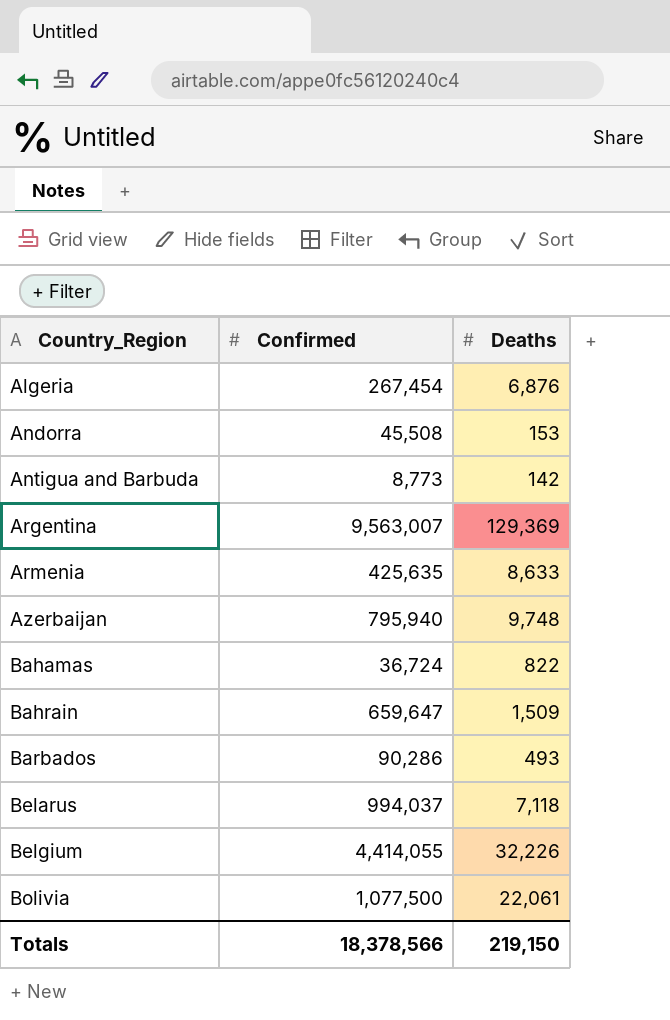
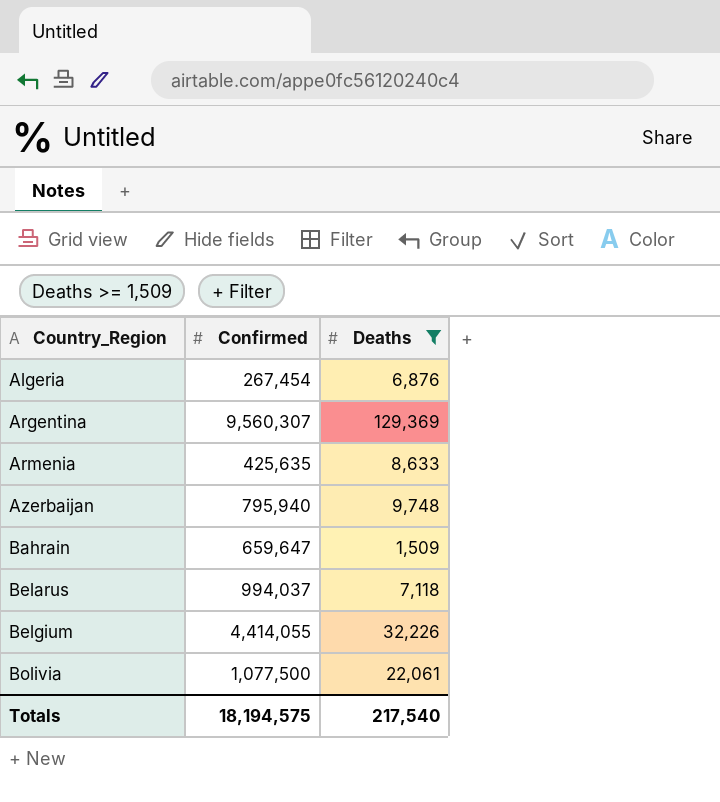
filter: none -> Deaths >= 1,509
Argentina | Confirmed: 9,563,007 -> 9,560,307
Totals | Confirmed: 18,378,566 -> 18,194,575
Totals | Deaths: 219,150 -> 217,540

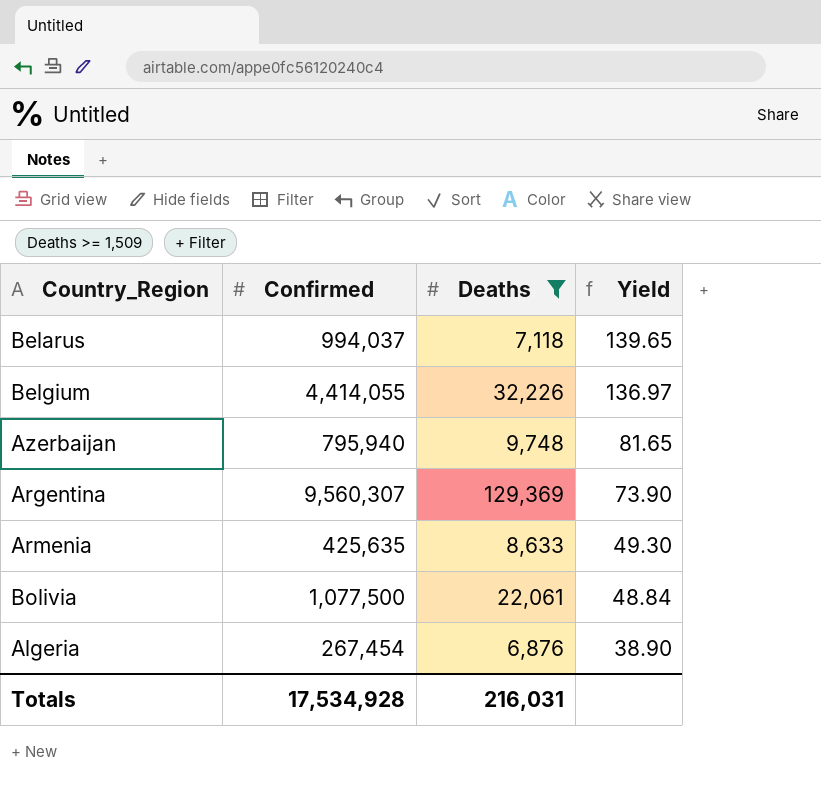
row order: Country_Region ascending -> Yield descending
column Yield | formula: none -> [Confirmed] / [Deaths]
row Bahrain: 659,647 | 1,509 -> none
Totals | Confirmed: 18,194,575 -> 17,534,928
Totals | Deaths: 217,540 -> 216,031

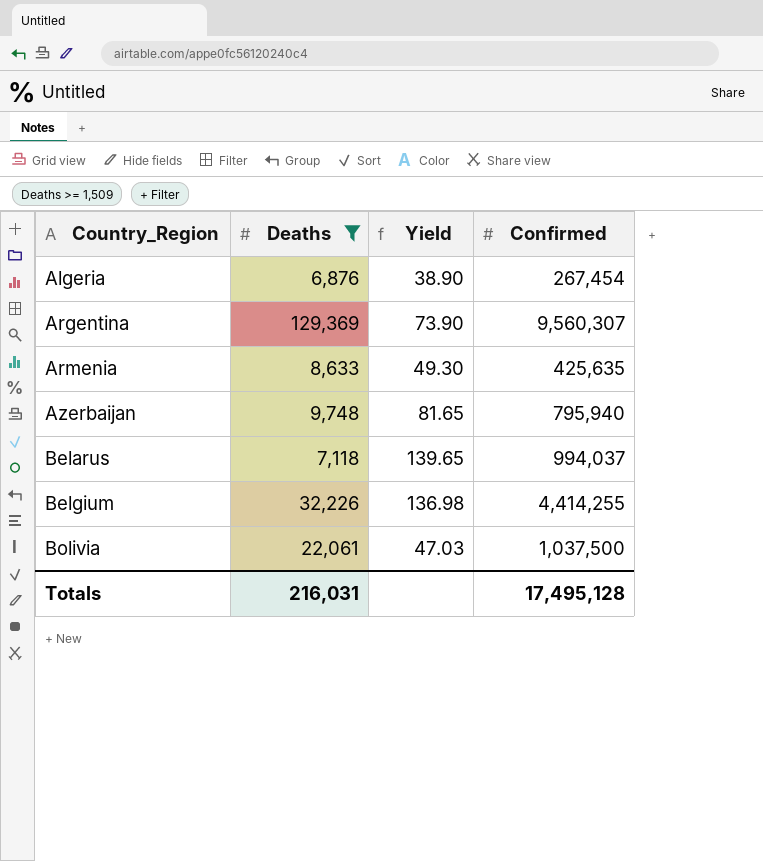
row order: Yield descending -> Country_Region ascending
column Confirmed | position: 2 -> 4
Belgium | Yield: 136.97 -> 136.98
Belgium | Confirmed: 4,414,055 -> 4,414,255
Bolivia | Yield: 48.84 -> 47.03
Bolivia | Confirmed: 1,077,500 -> 1,037,500
Totals | Confirmed: 17,534,928 -> 17,495,128

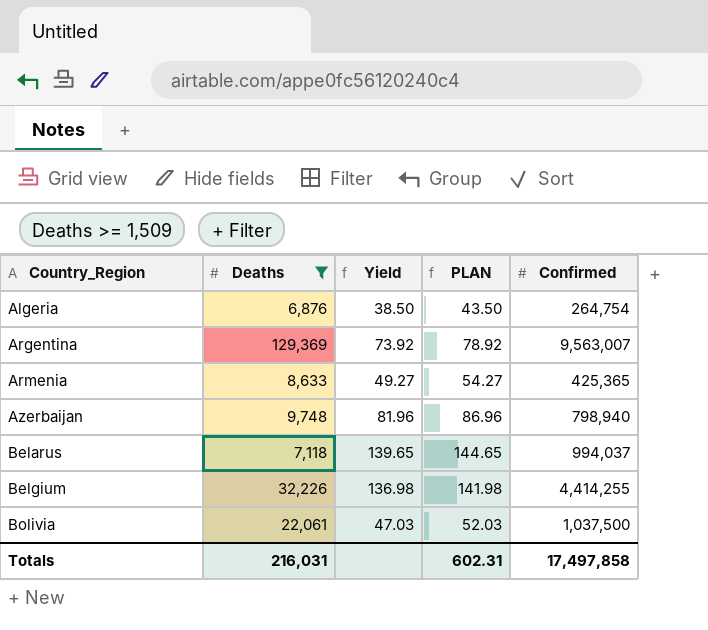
column PLAN | formula: none -> [Yield] + 5
Algeria | Yield: 38.90 -> 38.50
Algeria | Confirmed: 267,454 -> 264,754
Argentina | Yield: 73.90 -> 73.92
Argentina | Confirmed: 9,560,307 -> 9,563,007
Armenia | Yield: 49.30 -> 49.27
Armenia | Confirmed: 425,635 -> 425,365
Azerbaijan | Yield: 81.65 -> 81.96
Azerbaijan | Confirmed: 795,940 -> 798,940
Totals | Confirmed: 17,495,128 -> 17,497,858

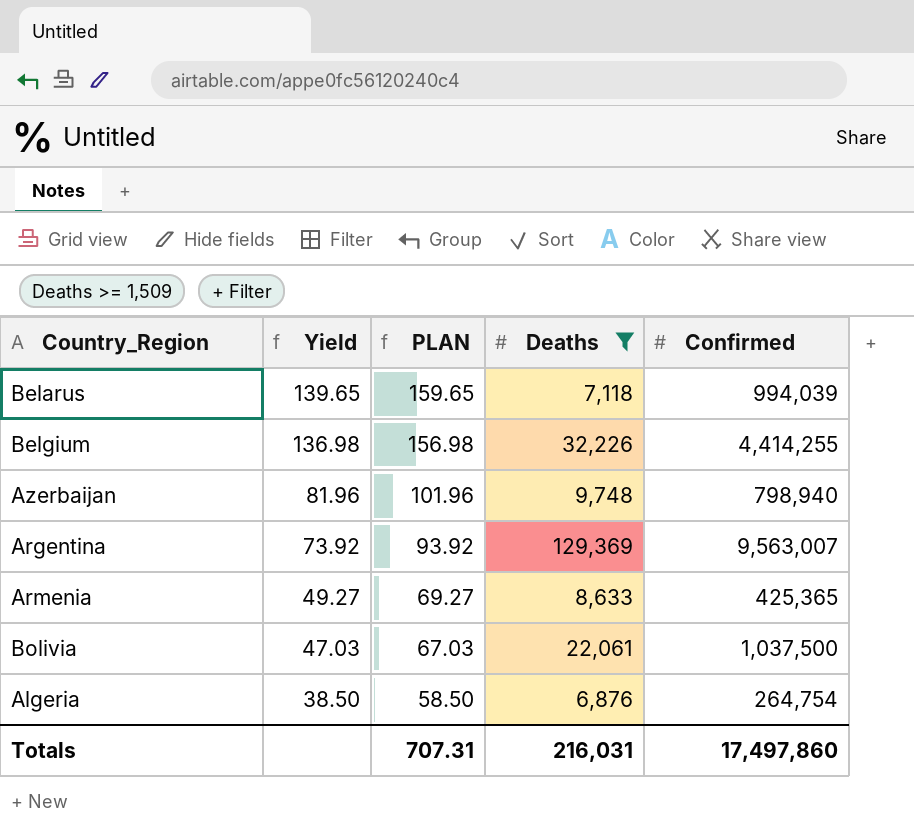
row order: Country_Region ascending -> Yield descending
column PLAN | formula: [Yield] + 5 -> [Yield] + 20
column Deaths | position: 2 -> 4
Belarus | Confirmed: 994,037 -> 994,039
Totals | PLAN: 602.31 -> 707.31
Totals | Confirmed: 17,497,858 -> 17,497,860

